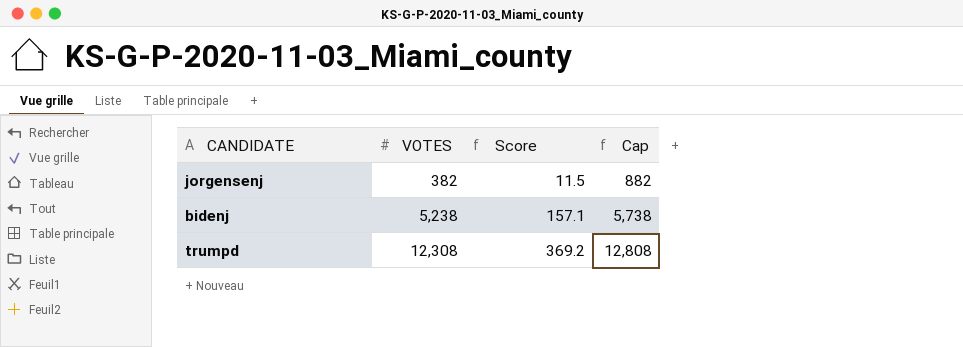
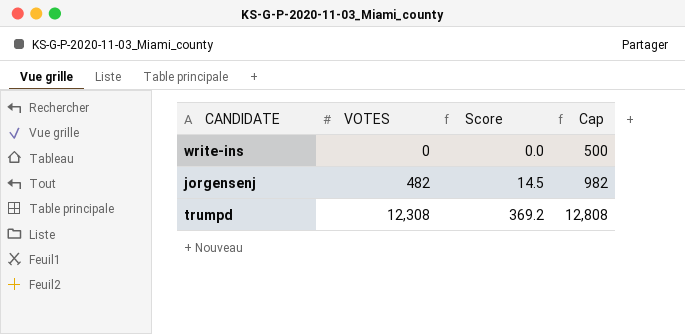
row bidenj: 5,238 | 157.1 | 5,738 -> none
row write-ins: none -> 0 | 0.0 | 500
jorgensenj | VOTES: 382 -> 482
jorgensenj | Score: 11.5 -> 14.5
jorgensenj | Cap: 882 -> 982

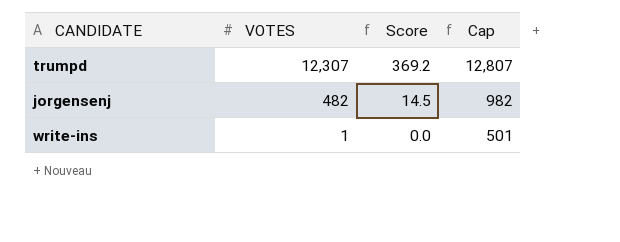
row order: VOTES ascending -> VOTES descending
trumpd | VOTES: 12,308 -> 12,307
trumpd | Cap: 12,808 -> 12,807
write-ins | VOTES: 0 -> 1
write-ins | Cap: 500 -> 501

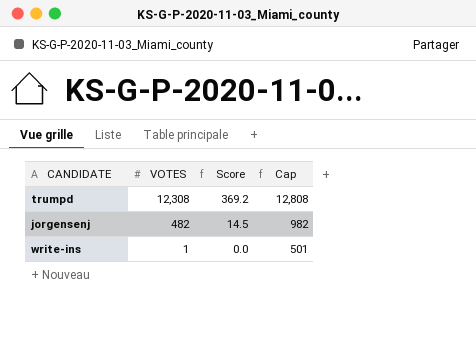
trumpd | VOTES: 12,307 -> 12,308
trumpd | Cap: 12,807 -> 12,808

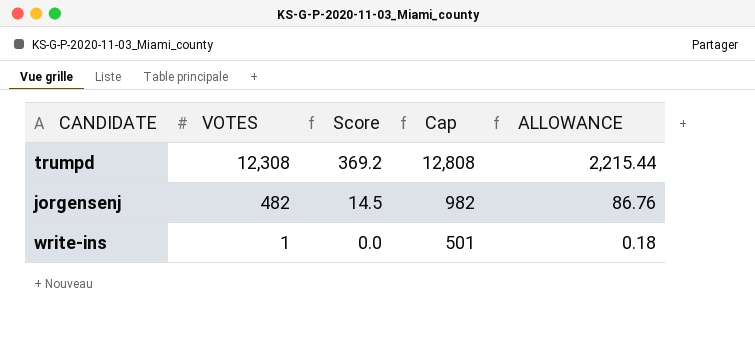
column ALLOWANCE | formula: none -> [VOTES] * 0.18

